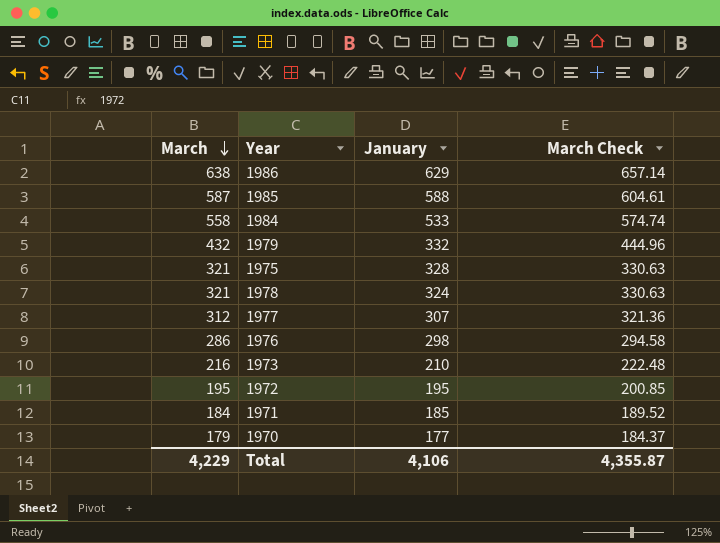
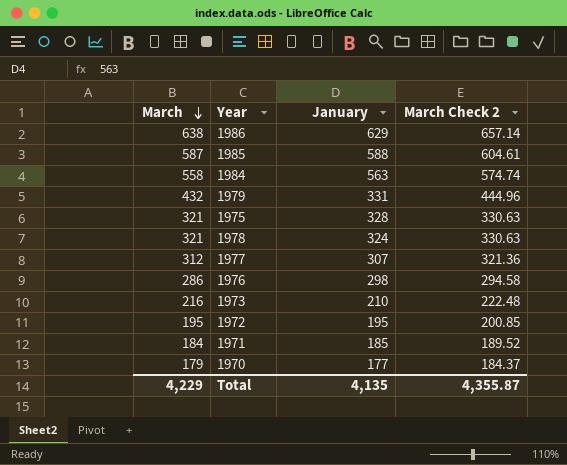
column name: March Check -> March Check 2
1984 | January: 533 -> 563
1979 | January: 332 -> 331
Total | January: 4,106 -> 4,135

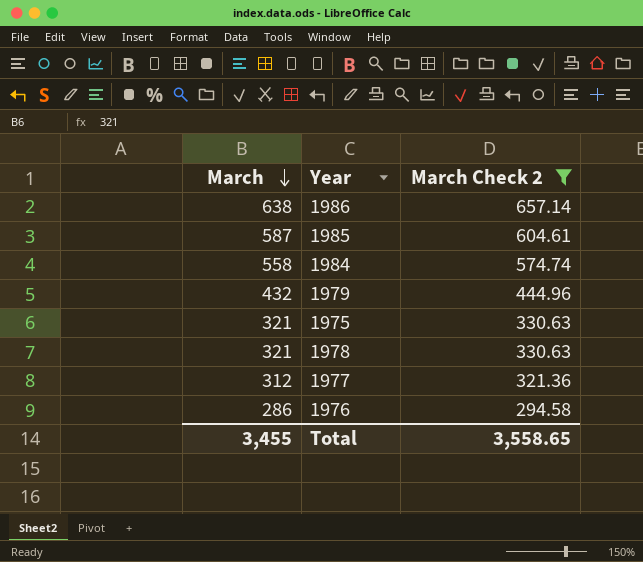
filter: none -> March Check 2 >= 294.58
column January | position: 3 -> none
Total | March: 4,229 -> 3,455
Total | March Check 2: 4,355.87 -> 3,558.65

